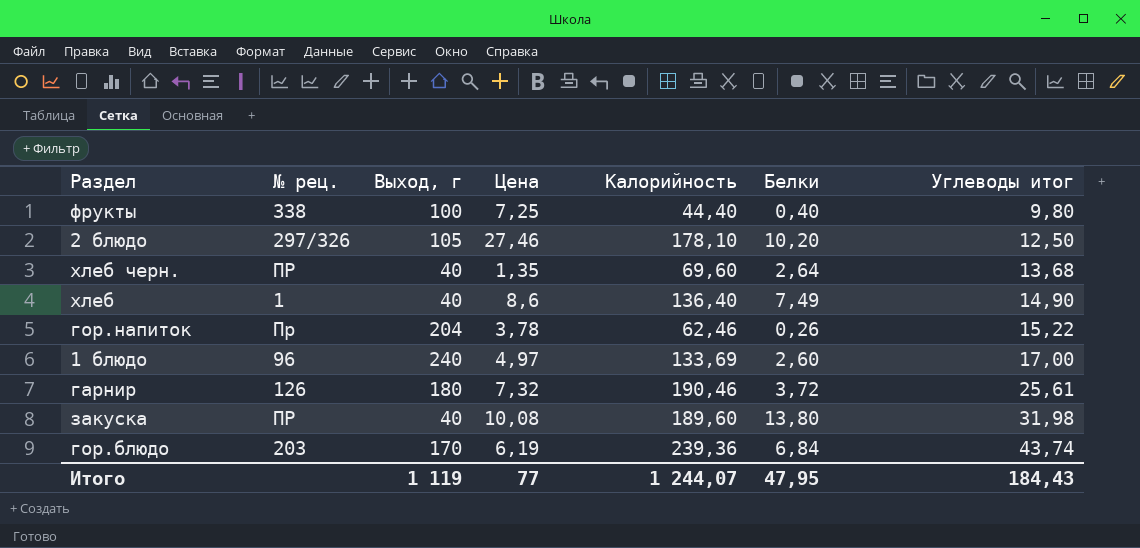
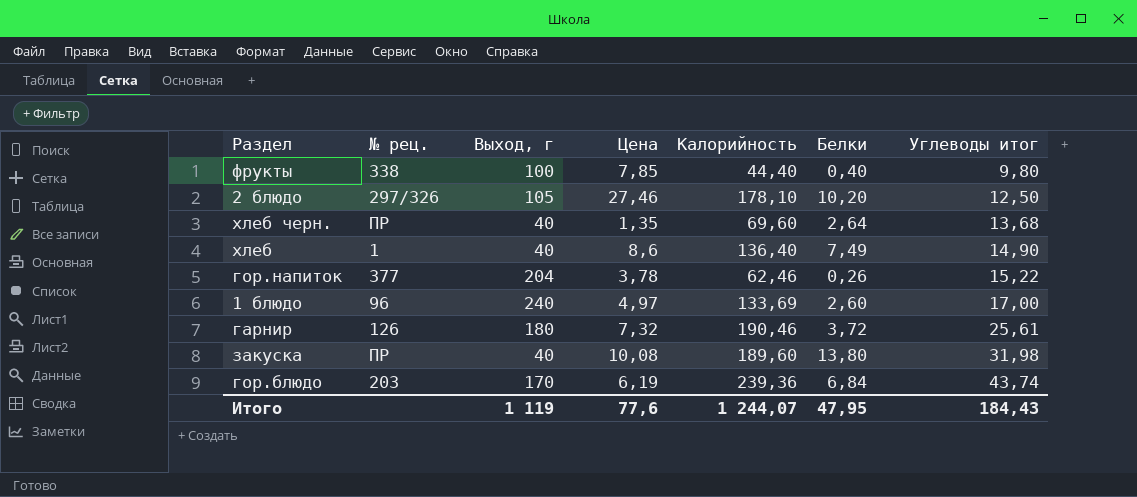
фрукты | Цена: 7,25 -> 7,85
гор.напиток | № рец.: Пр -> 377
Итого | Цена: 77 -> 77,6

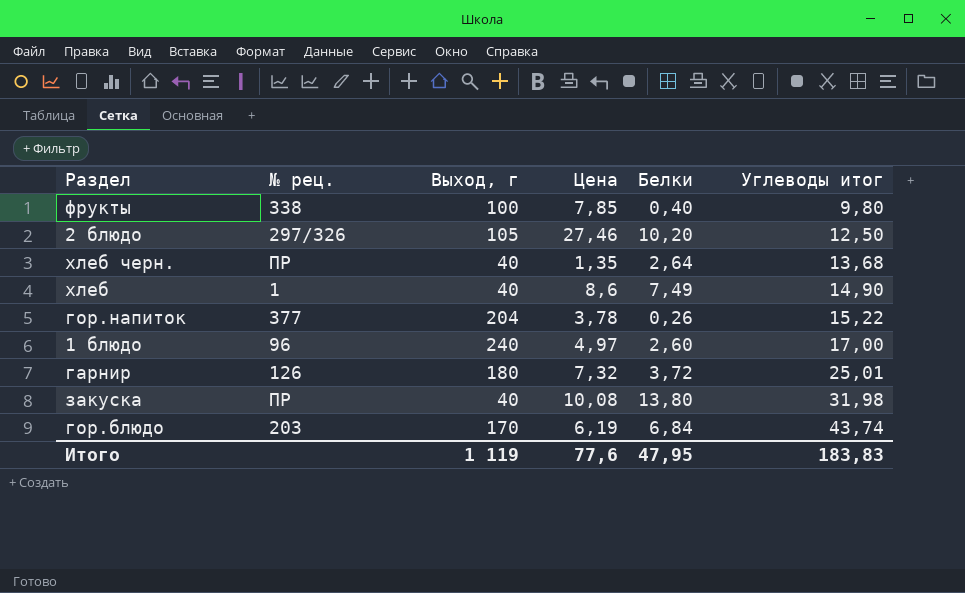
column Калорийность | position: 5 -> none
гарнир | Углеводы итог: 25,61 -> 25,01
Итого | Углеводы итог: 184,43 -> 183,83

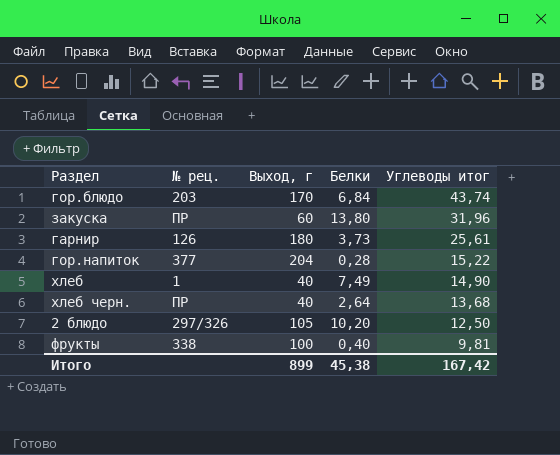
row order: Углеводы итог ascending -> Углеводы итог descending
column Цена | position: 4 -> none
row 1 блюдо: 96 | 240 | 4,97 | 2,60 | 17,00 -> none
закуска | Выход, г: 40 -> 60
закуска | Углеводы итог: 31,98 -> 31,96
гарнир | Белки: 3,72 -> 3,73
гарнир | Углеводы итог: 25,01 -> 25,61
гор.напиток | Белки: 0,26 -> 0,28
фрукты | Углеводы итог: 9,80 -> 9,81
Итого | Выход, г: 1 119 -> 899
Итого | Белки: 47,95 -> 45,38
Итого | Углеводы итог: 183,83 -> 167,42

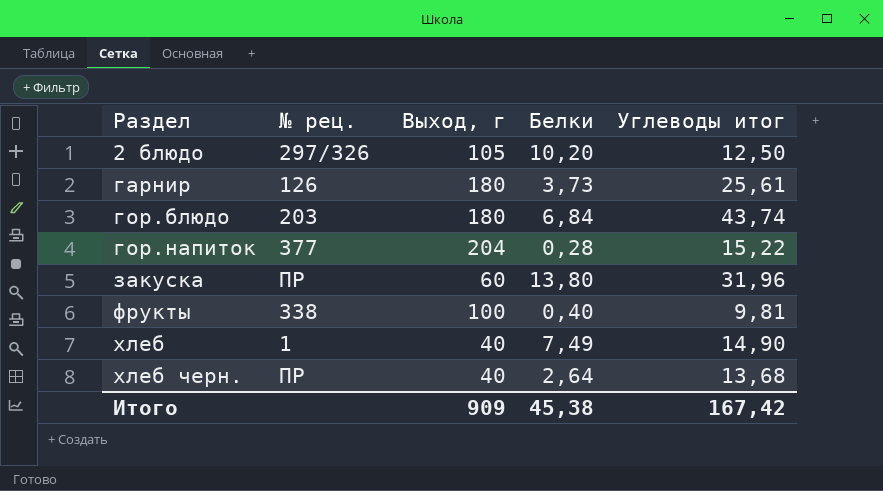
row order: Углеводы итог descending -> Раздел ascending
гор.блюдо | Выход, г: 170 -> 180
Итого | Выход, г: 899 -> 909

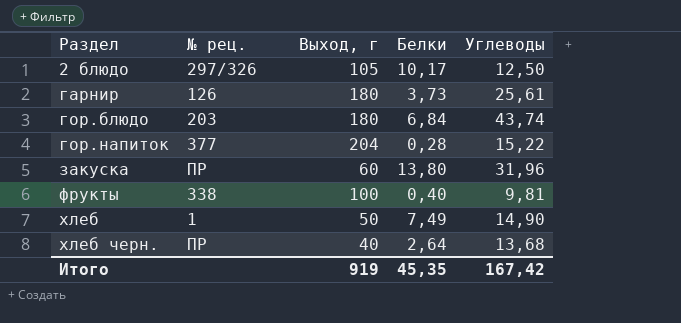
column name: Углеводы итог -> Углеводы
2 блюдо | Белки: 10,20 -> 10,17
хлеб | Выход, г: 40 -> 50
Итого | Выход, г: 909 -> 919
Итого | Белки: 45,38 -> 45,35

